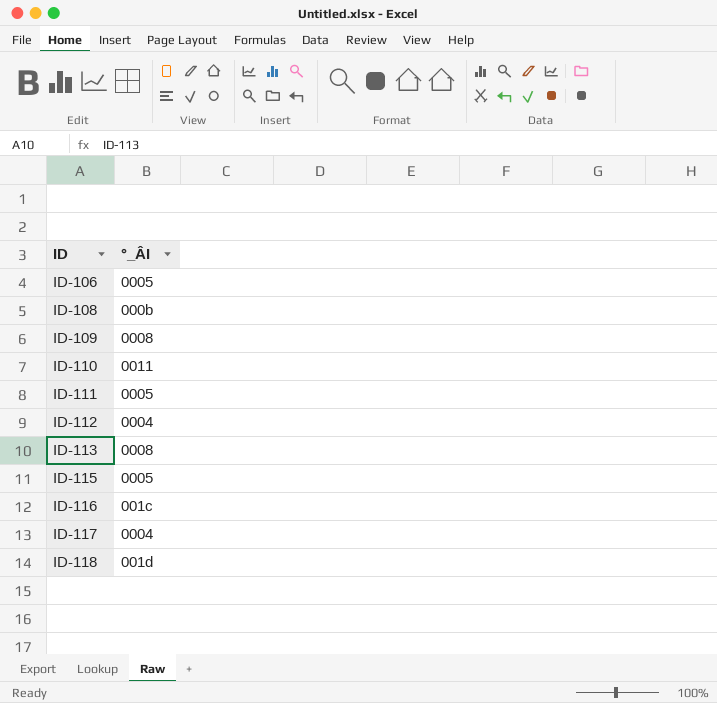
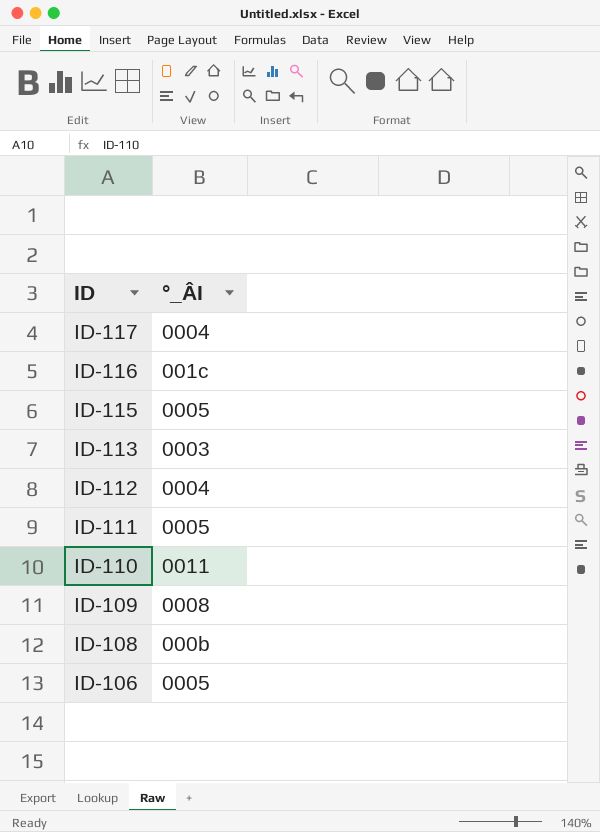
row order: ID ascending -> ID descending
row ID-118: 001d -> none
ID-113 | °_ÂI: 0008 -> 0003

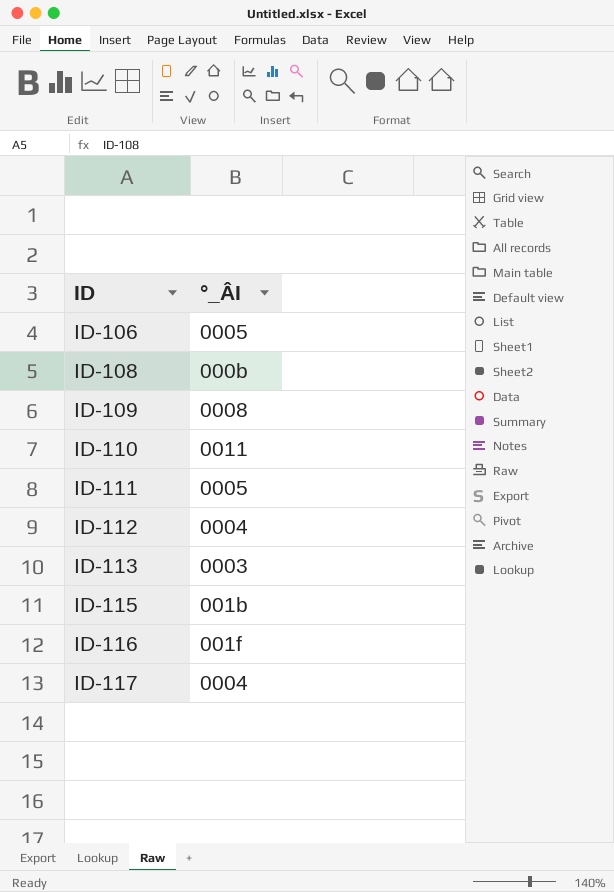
row order: ID descending -> ID ascending
ID-115 | °_ÂI: 0005 -> 001b
ID-116 | °_ÂI: 001c -> 001f

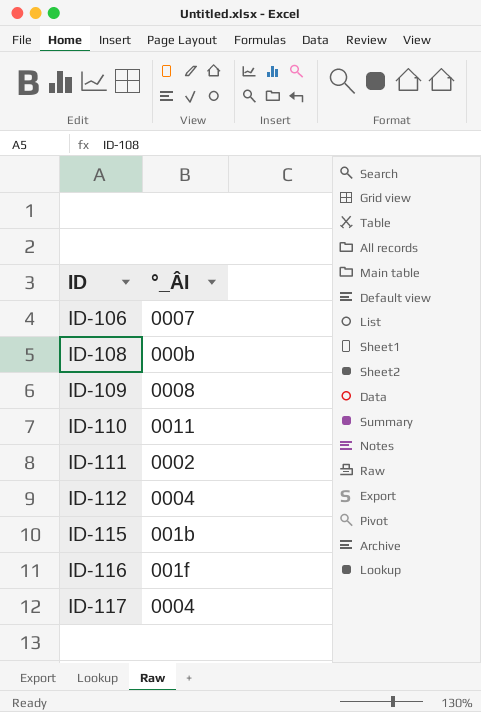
row ID-113: 0003 -> none
ID-106 | °_ÂI: 0005 -> 0007
ID-111 | °_ÂI: 0005 -> 0002

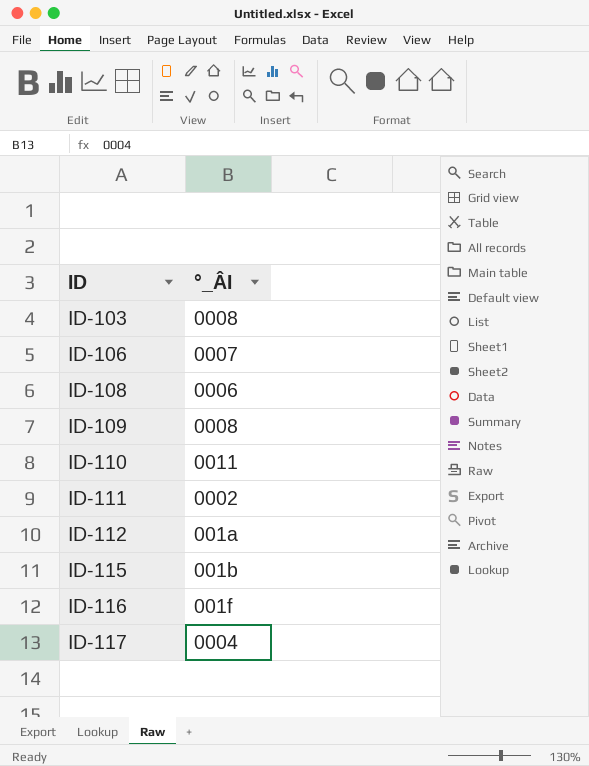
row ID-103: none -> 0008
ID-108 | °_ÂI: 000b -> 0006
ID-112 | °_ÂI: 0004 -> 001a

